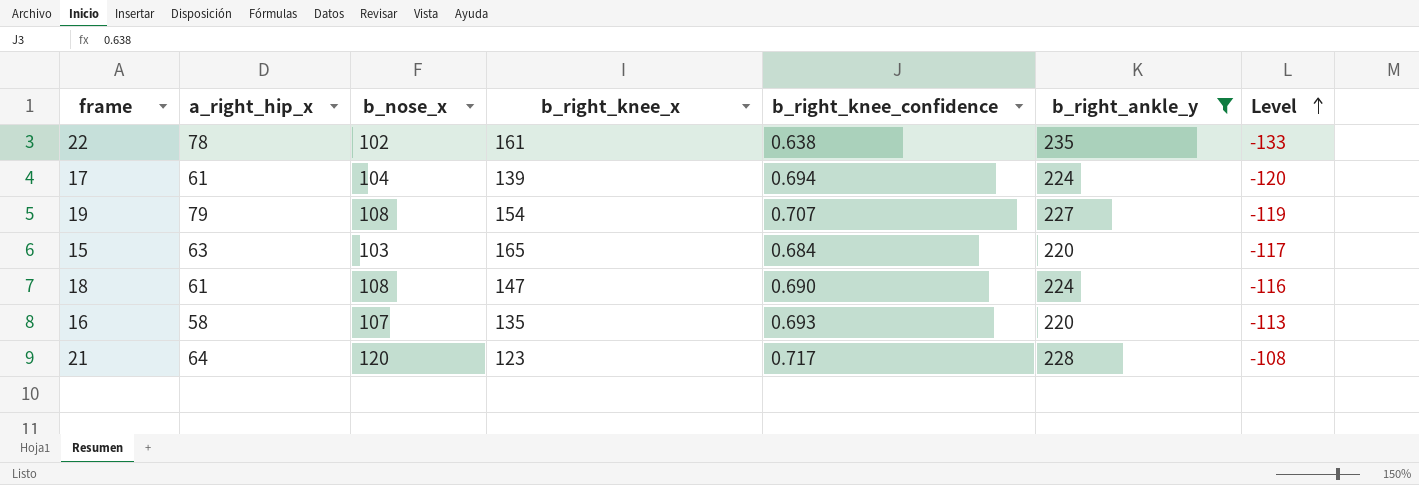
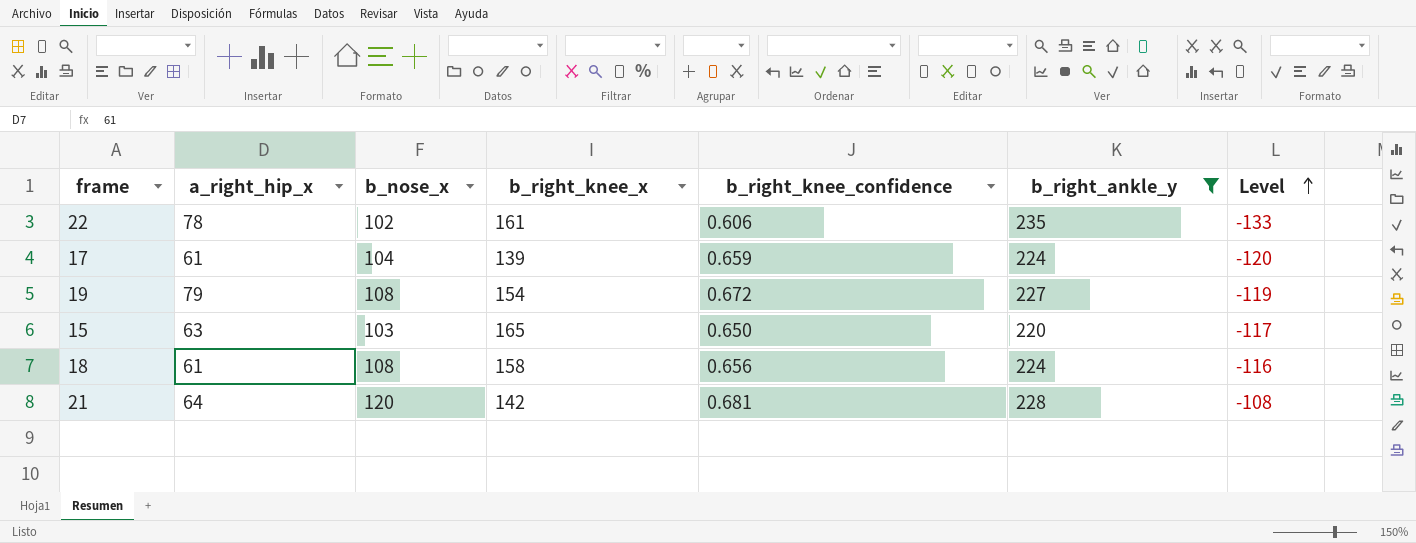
row 16: 58 | 107 | 135 | 0.693 | 220 | -113 -> none
22 | b_right_knee_confidence: 0.638 -> 0.606
17 | b_right_knee_confidence: 0.694 -> 0.659
19 | b_right_knee_confidence: 0.707 -> 0.672
15 | b_right_knee_confidence: 0.684 -> 0.650
18 | b_right_knee_x: 147 -> 158
18 | b_right_knee_confidence: 0.690 -> 0.656
21 | b_right_knee_x: 123 -> 142
21 | b_right_knee_confidence: 0.717 -> 0.681

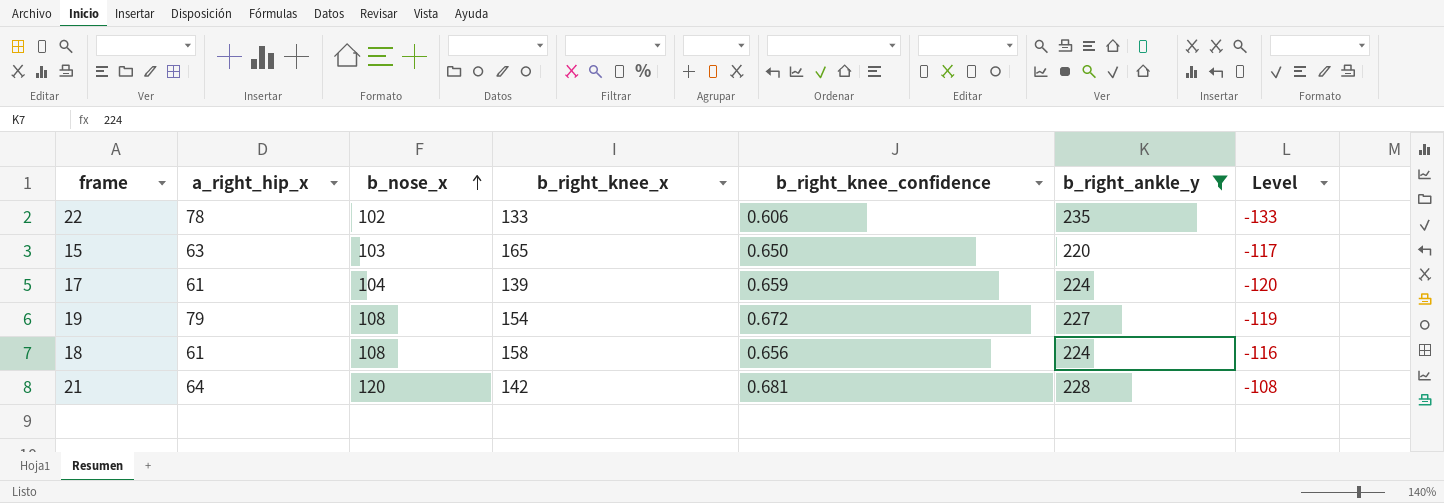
row order: Level ascending -> b_nose_x ascending
22 | b_right_knee_x: 161 -> 133

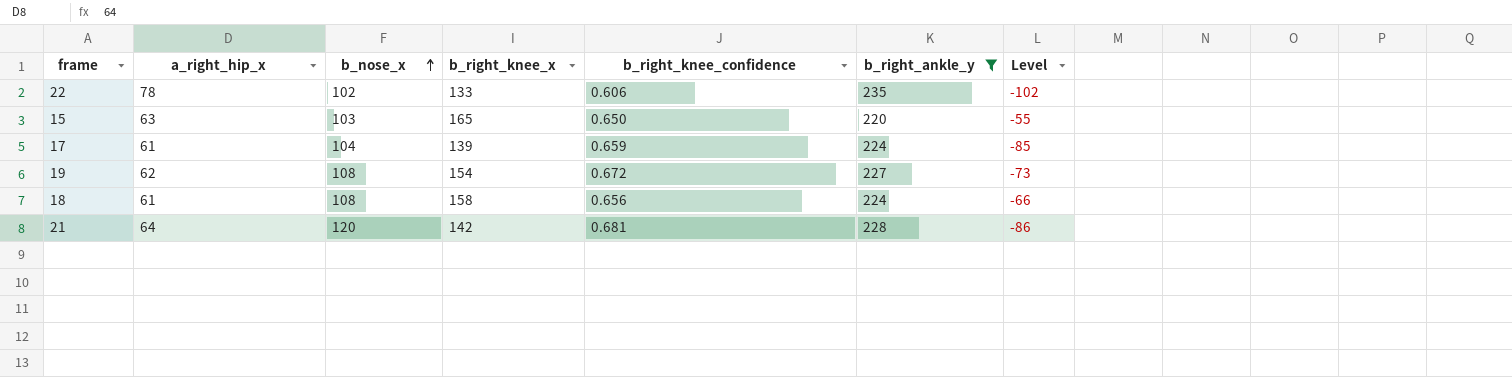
column Level | formula: [b_nose_x] - [b_right_ankle_y] -> [b_right_knee_x] - [b_right_ankle_y]
19 | a_right_hip_x: 79 -> 62

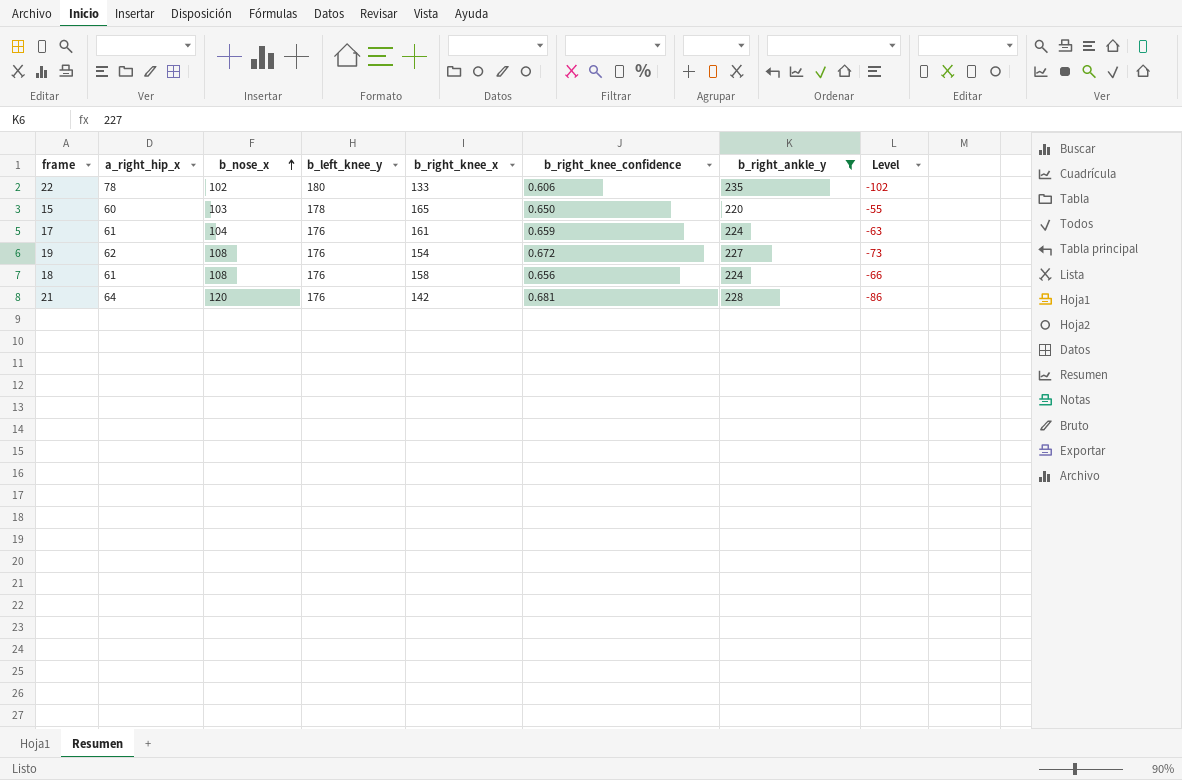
column b_left_knee_y | position: none -> 4
15 | a_right_hip_x: 63 -> 60
17 | b_right_knee_x: 139 -> 161
17 | Level: -85 -> -63

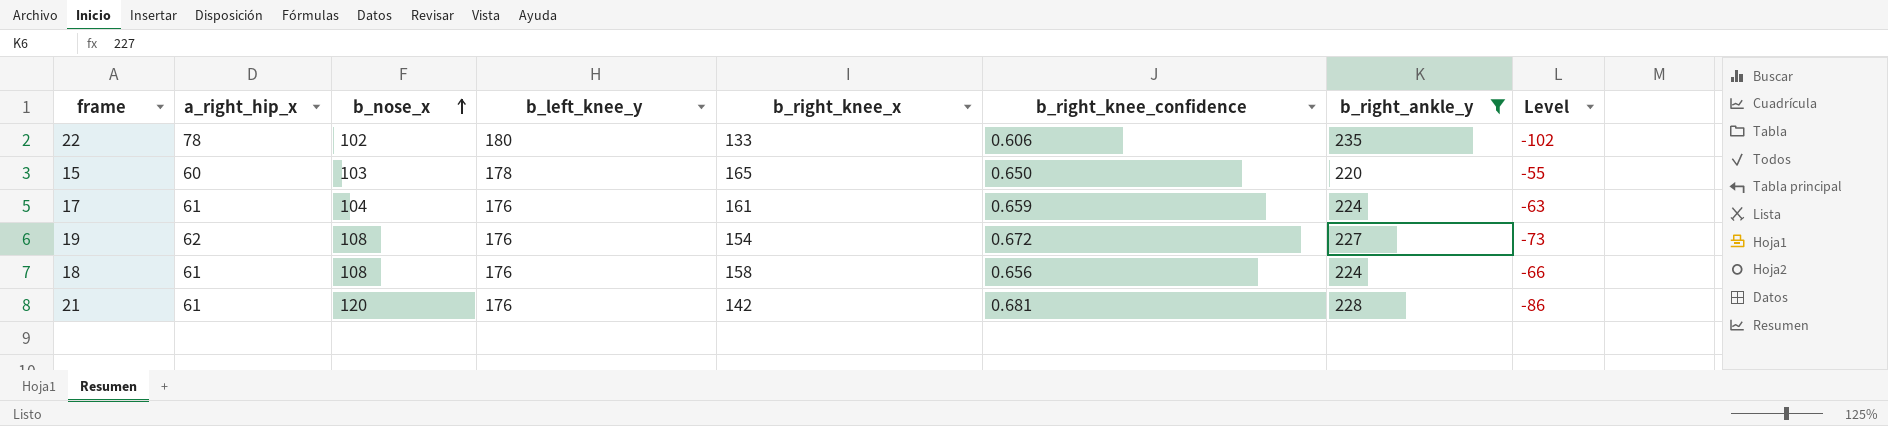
21 | a_right_hip_x: 64 -> 61

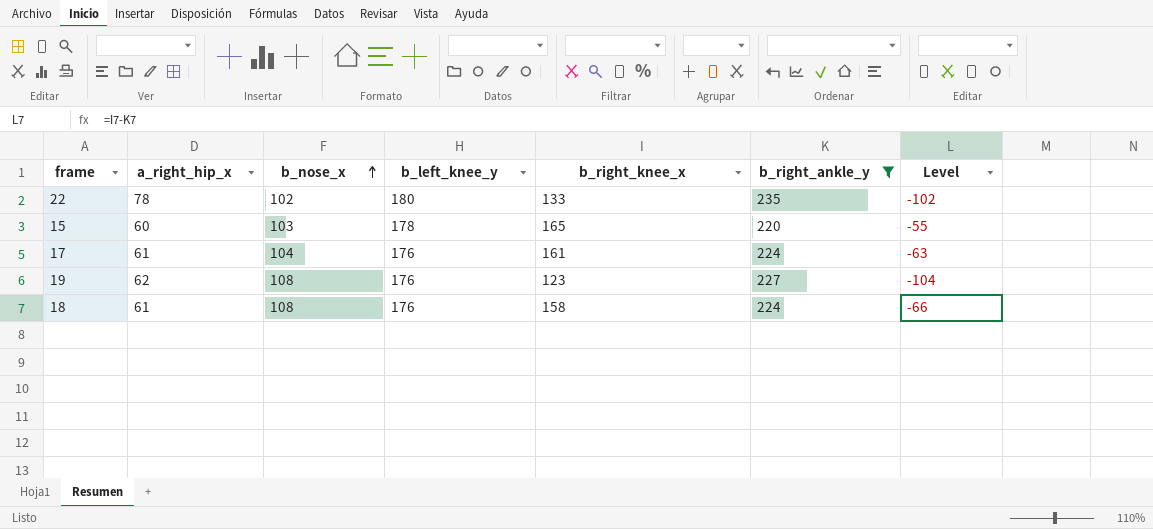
column b_right_knee_confidence | position: 6 -> none
row 21: 61 | 120 | 176 | 142 | 0.681 | 228 | -86 -> none
19 | b_right_knee_x: 154 -> 123
19 | Level: -73 -> -104

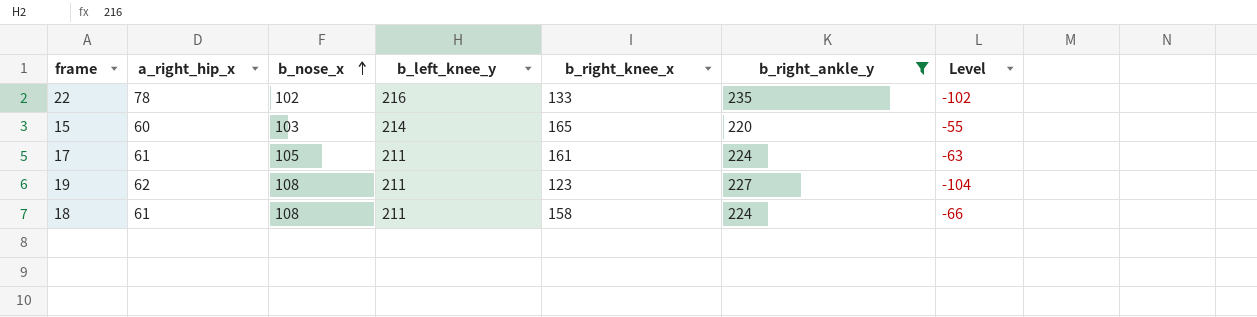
22 | b_left_knee_y: 180 -> 216
15 | b_left_knee_y: 178 -> 214
17 | b_nose_x: 104 -> 105
17 | b_left_knee_y: 176 -> 211
19 | b_left_knee_y: 176 -> 211
18 | b_left_knee_y: 176 -> 211

